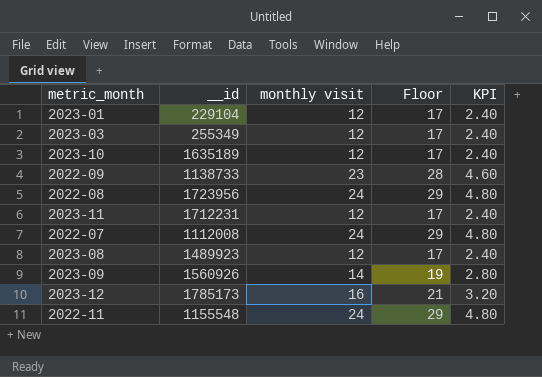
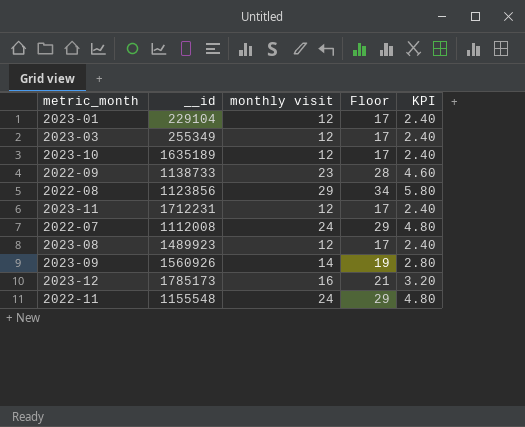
2022-08 | __id: 1723956 -> 1123856
2022-08 | monthly visit: 24 -> 29
2022-08 | Floor: 29 -> 34
2022-08 | KPI: 4.80 -> 5.80

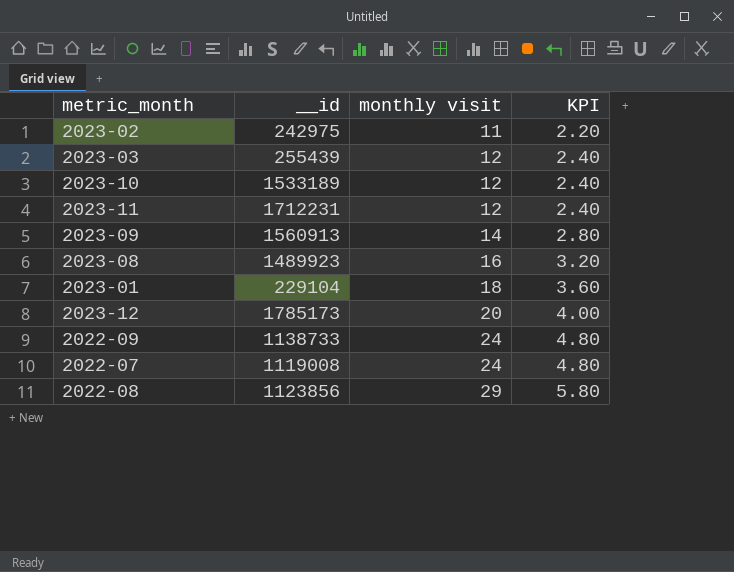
row order: none -> monthly visit ascending
column Floor | formula: [monthly visit] + 5 -> none
row 2022-11: 1155548 | 24 | 29 | 4.80 -> none
row 2023-02: none -> 242975 | 11 | 2.20
2023-03 | __id: 255349 -> 255439
2023-10 | __id: 1635189 -> 1533189
2023-09 | __id: 1560926 -> 1560913
2023-08 | monthly visit: 12 -> 16
2023-08 | KPI: 2.40 -> 3.20
2023-01 | monthly visit: 12 -> 18
2023-01 | KPI: 2.40 -> 3.60
2023-12 | monthly visit: 16 -> 20
2023-12 | KPI: 3.20 -> 4.00
2022-09 | monthly visit: 23 -> 24
2022-09 | KPI: 4.60 -> 4.80
2022-07 | __id: 1112008 -> 1119008

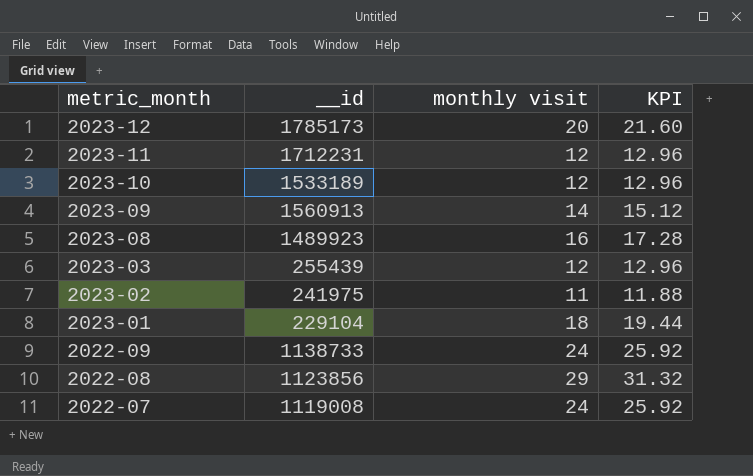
row order: monthly visit ascending -> metric_month descending
column KPI | formula: [monthly visit] * 0.2 -> [monthly visit] * 1.08
2023-02 | __id: 242975 -> 241975

